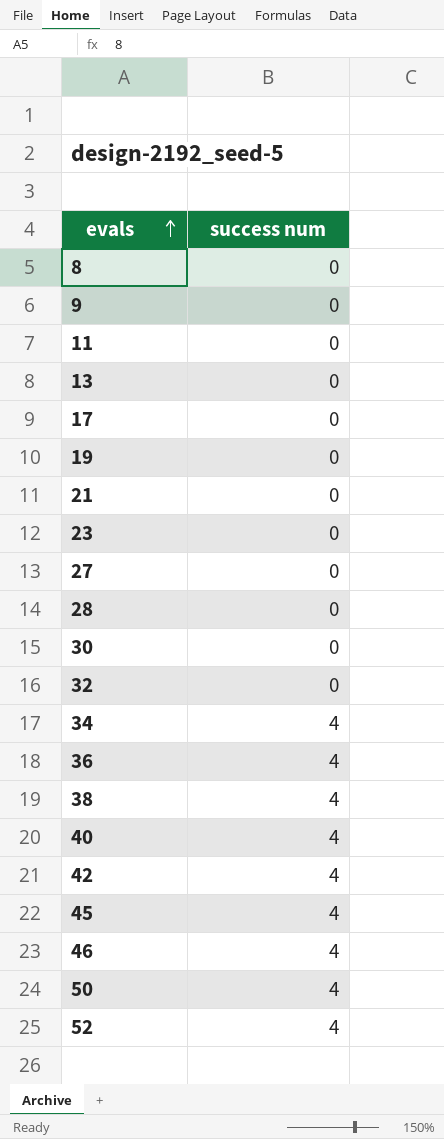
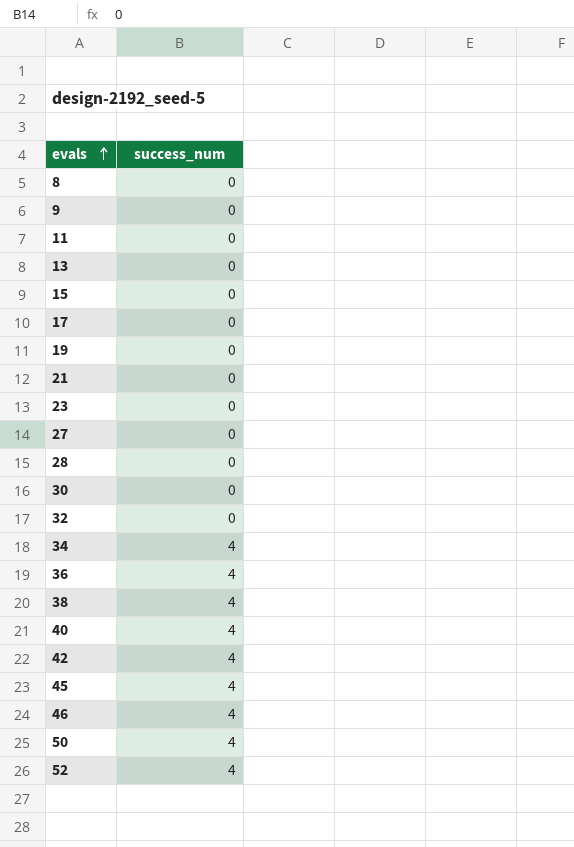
column name: success num -> success_num
row 15: none -> 0

